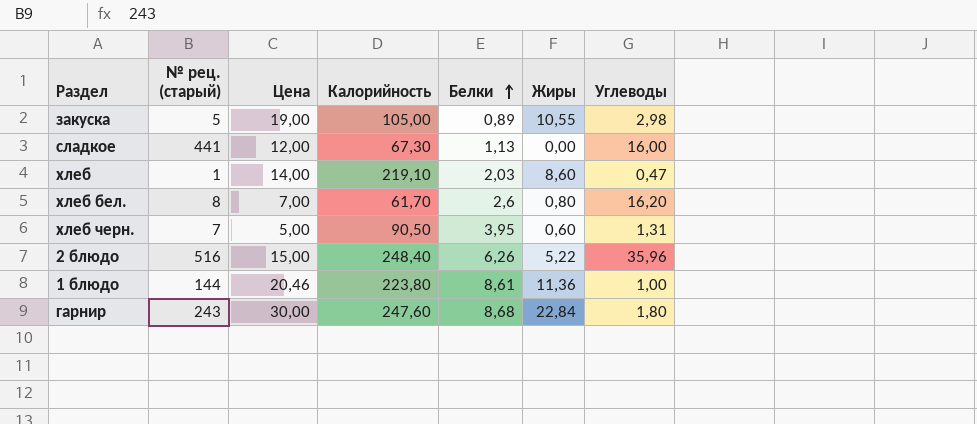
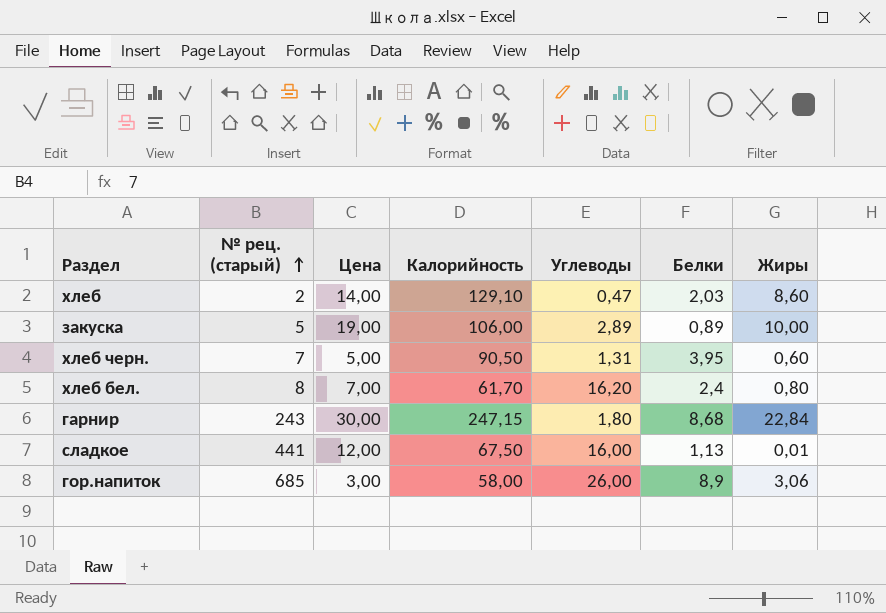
row order: Белки ascending -> № рец. (старый) ascending
column Углеводы | position: 7 -> 5
row 2 блюдо: 516 | 15,00 | 248,40 | 6,26 | 5,22 | 35,96 -> none
row 1 блюдо: 144 | 20,46 | 223,80 | 8,61 | 11,36 | 1,00 -> none
хлеб | № рец. (старый): 1 -> 2
хлеб | Калорийность: 219,10 -> 129,10
закуска | Калорийность: 105,00 -> 106,00
закуска | Углеводы: 2,98 -> 2,89
закуска | Жиры: 10,55 -> 10,00
хлеб бел. | Белки: 2,6 -> 2,4
гарнир | Калорийность: 247,60 -> 247,15
сладкое | Калорийность: 67,30 -> 67,50
сладкое | Жиры: 0,00 -> 0,01
row гор.напиток: none -> 685 | 3,00 | 58,00 | 26,00 | 8,9 | 3,06

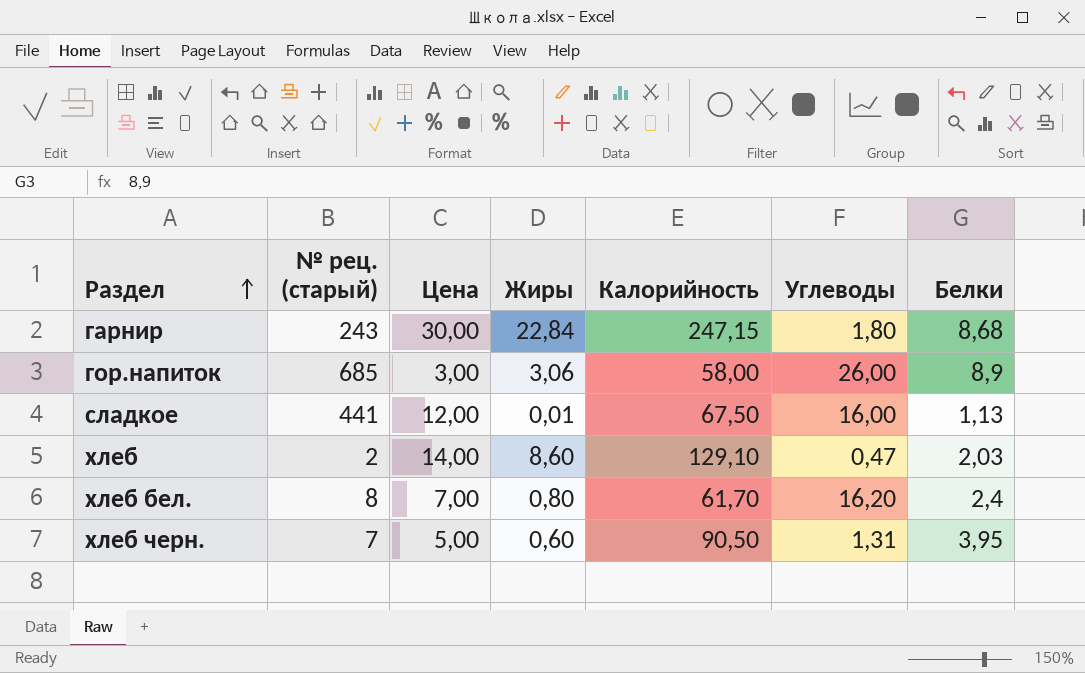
row order: № рец. (старый) ascending -> Раздел ascending
column Жиры | position: 7 -> 4
row закуска: 5 | 19,00 | 106,00 | 2,89 | 0,89 | 10,00 -> none

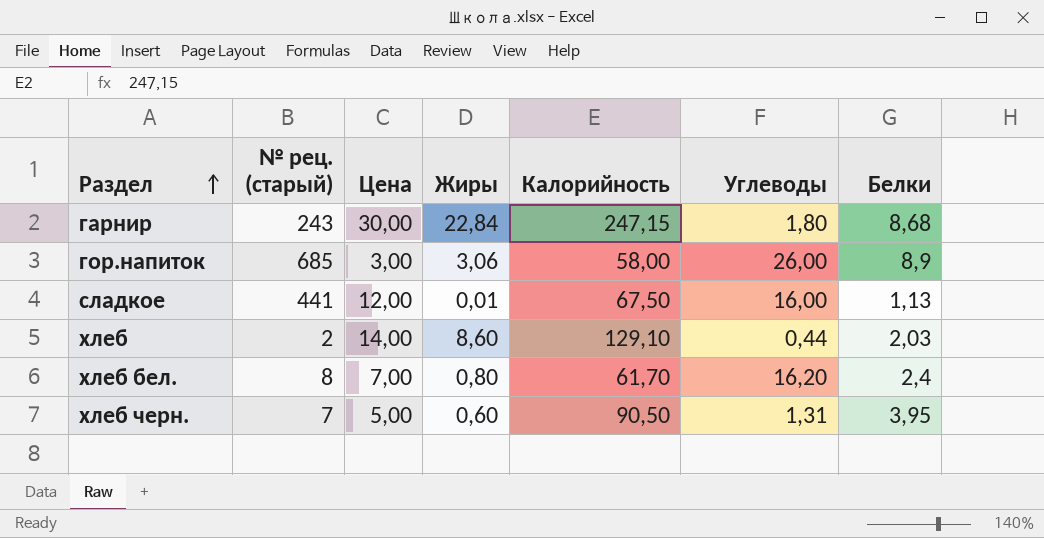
хлеб | Углеводы: 0,47 -> 0,44

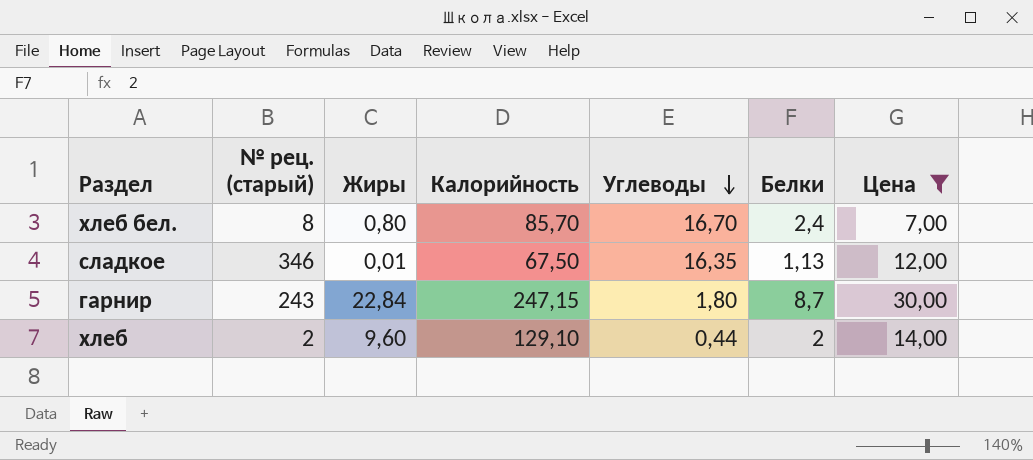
filter: none -> Цена >= 7,00
row order: Раздел ascending -> Углеводы descending
column Цена | position: 3 -> 7
хлеб бел. | Калорийность: 61,70 -> 85,70
хлеб бел. | Углеводы: 16,20 -> 16,70
сладкое | № рец. (старый): 441 -> 346
сладкое | Углеводы: 16,00 -> 16,35
гарнир | Белки: 8,68 -> 8,7
хлеб | Жиры: 8,60 -> 9,60
хлеб | Белки: 2,03 -> 2

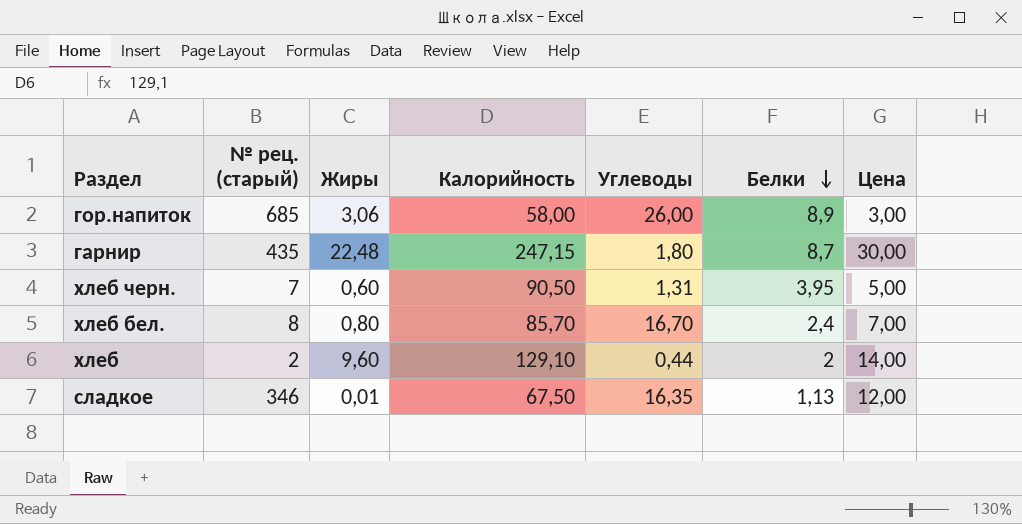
filter: Цена >= 7,00 -> none
row order: Углеводы descending -> Белки descending
гарнир | № рец. (старый): 243 -> 435
гарнир | Жиры: 22,84 -> 22,48

